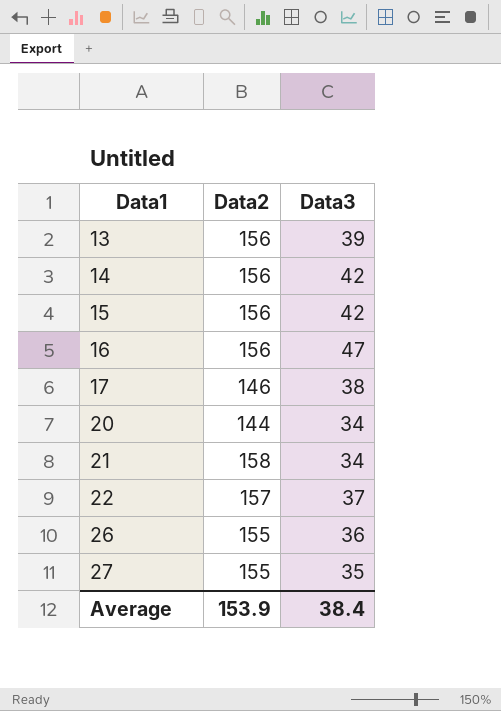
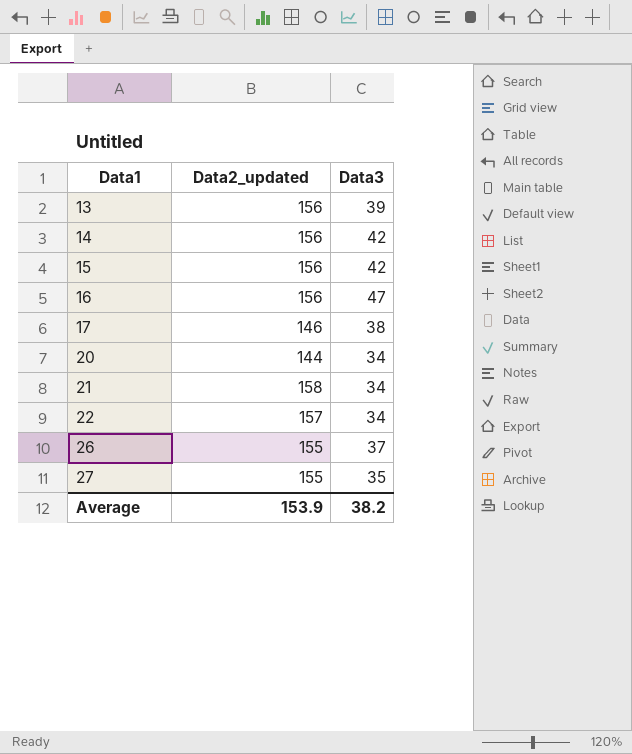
column name: Data2 -> Data2_updated
22 | Data3: 37 -> 34
26 | Data3: 36 -> 37
Average | Data3: 38.4 -> 38.2

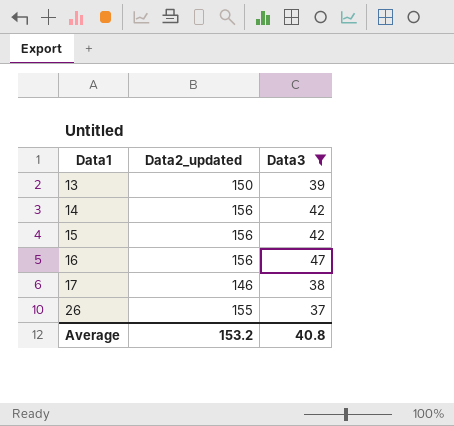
filter: none -> Data3 >= 37
13 | Data2_updated: 156 -> 150
Average | Data2_updated: 153.9 -> 153.2
Average | Data3: 38.2 -> 40.8

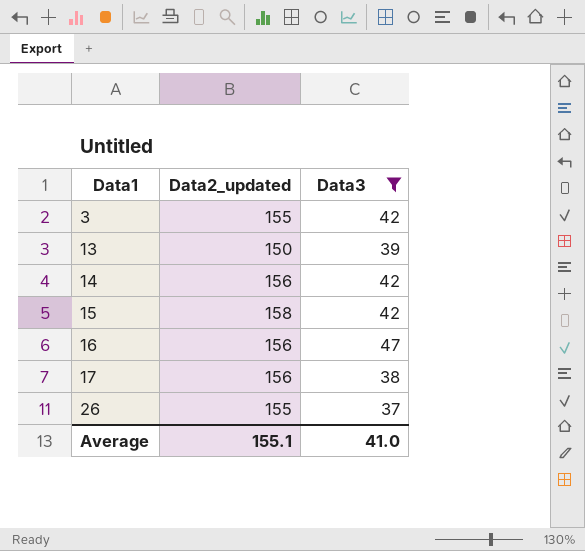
row 3: none -> 155 | 42
15 | Data2_updated: 156 -> 158
17 | Data2_updated: 146 -> 156
Average | Data2_updated: 153.2 -> 155.1
Average | Data3: 40.8 -> 41.0

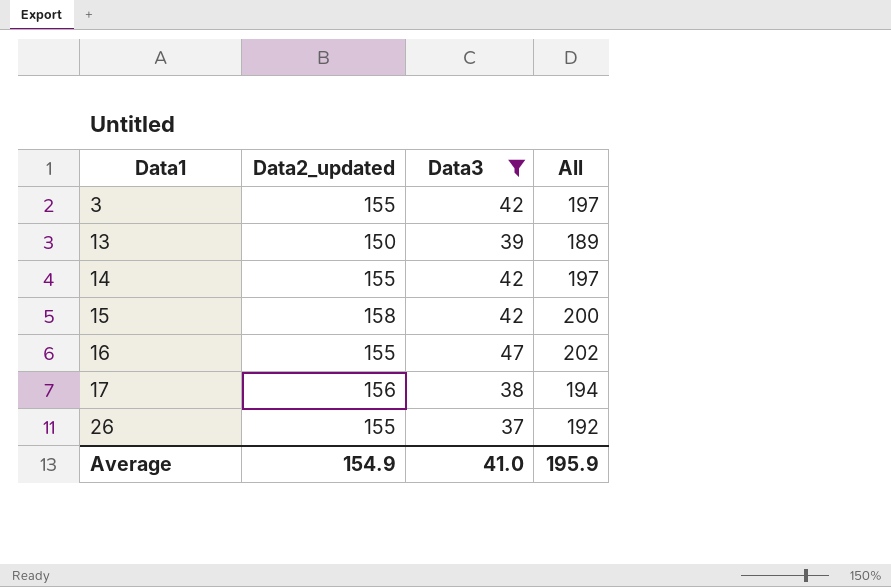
column All | formula: none -> [Data2_updated] + [Data3]
14 | Data2_updated: 156 -> 155
16 | Data2_updated: 156 -> 155
Average | Data2_updated: 155.1 -> 154.9

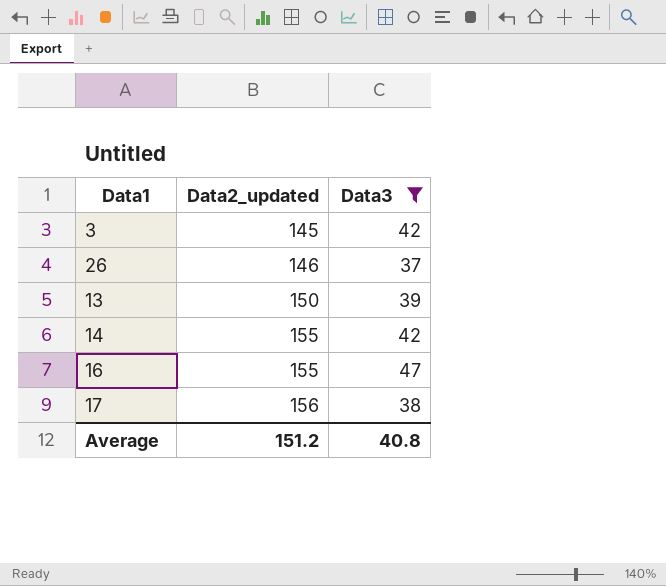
row order: Data1 ascending -> Data2_updated ascending
column All | formula: [Data2_updated] + [Data3] -> none
row 15: 158 | 42 | 200 -> none
3 | Data2_updated: 155 -> 145
26 | Data2_updated: 155 -> 146
Average | Data2_updated: 154.9 -> 151.2
Average | Data3: 41.0 -> 40.8

